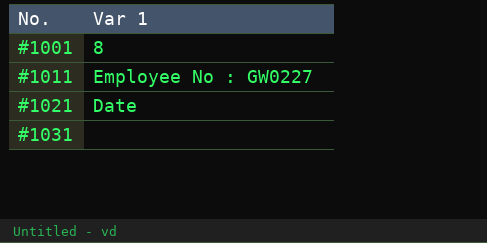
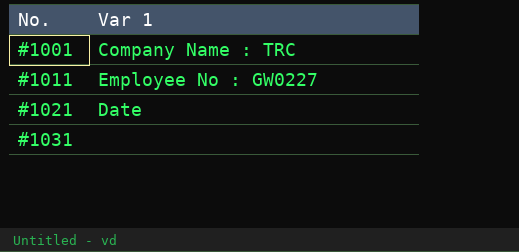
#1001 | Var 1: 8 -> Company Name : TRC

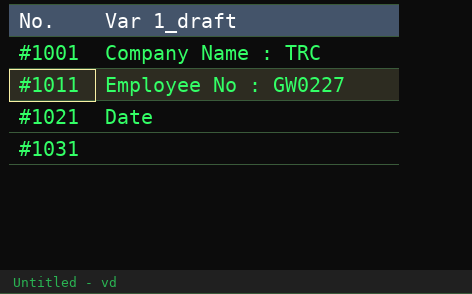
column name: Var 1 -> Var 1_draft

